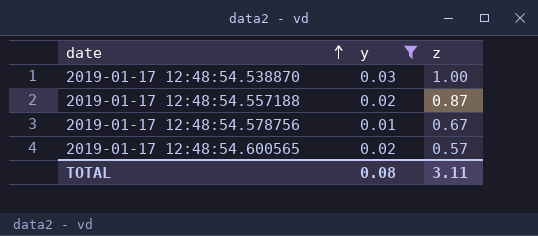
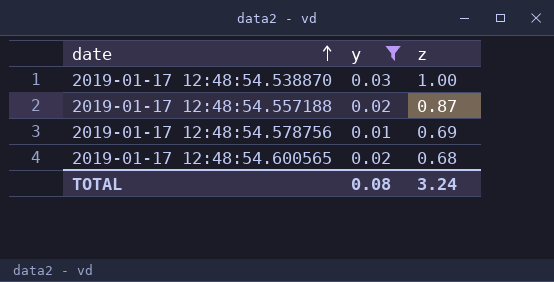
2019-01-17 12:48:54.578756 | z: 0.67 -> 0.69
2019-01-17 12:48:54.600565 | z: 0.57 -> 0.68
TOTAL | z: 3.11 -> 3.24

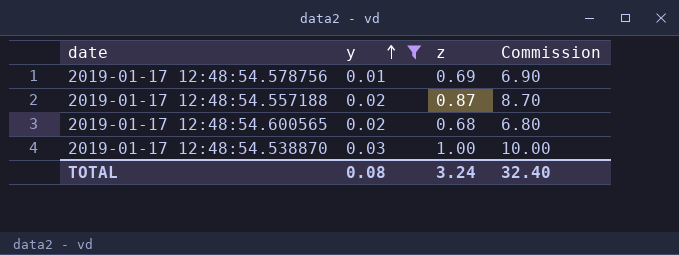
row order: date ascending -> y ascending
column Commission | formula: none -> [z] * 10

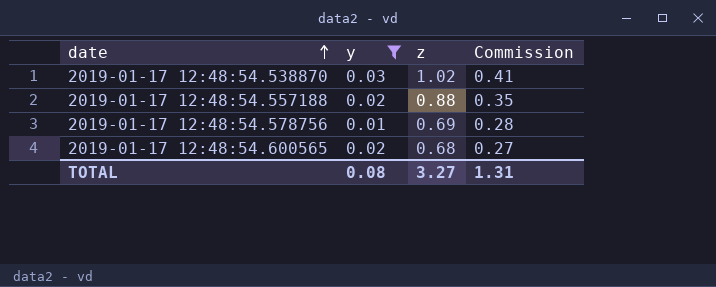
row order: y ascending -> date ascending
column Commission | formula: [z] * 10 -> [z] * 0.4
2019-01-17 12:48:54.538870 | z: 1.00 -> 1.02
2019-01-17 12:48:54.557188 | z: 0.87 -> 0.88
TOTAL | z: 3.24 -> 3.27
TOTAL | Commission: 32.40 -> 1.31

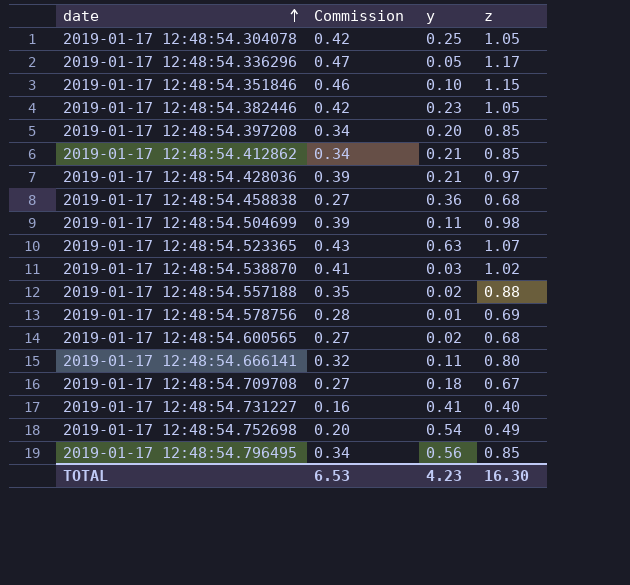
filter: y <= 0.03 -> none
column Commission | position: 4 -> 2
TOTAL | Commission: 1.31 -> 6.53
TOTAL | y: 0.08 -> 4.23
TOTAL | z: 3.27 -> 16.30

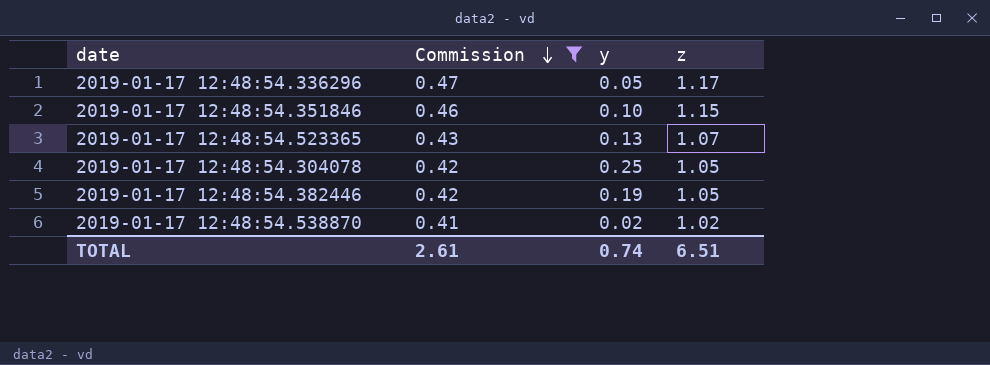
filter: none -> Commission >= 0.41
row order: date ascending -> Commission descending
2019-01-17 12:48:54.523365 | y: 0.63 -> 0.13
2019-01-17 12:48:54.382446 | y: 0.23 -> 0.19
2019-01-17 12:48:54.538870 | y: 0.03 -> 0.02
TOTAL | Commission: 6.53 -> 2.61
TOTAL | y: 4.23 -> 0.74
TOTAL | z: 16.30 -> 6.51

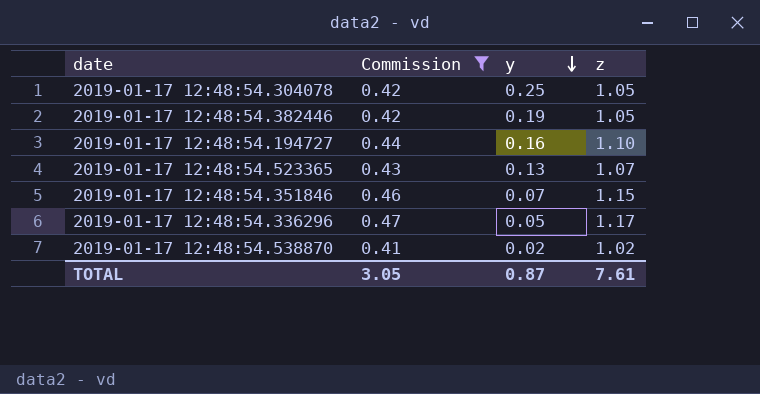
row order: Commission descending -> y descending
row 2019-01-17 12:48:54.194727: none -> 0.44 | 0.16 | 1.10
2019-01-17 12:48:54.351846 | y: 0.10 -> 0.07
TOTAL | Commission: 2.61 -> 3.05
TOTAL | y: 0.74 -> 0.87
TOTAL | z: 6.51 -> 7.61

